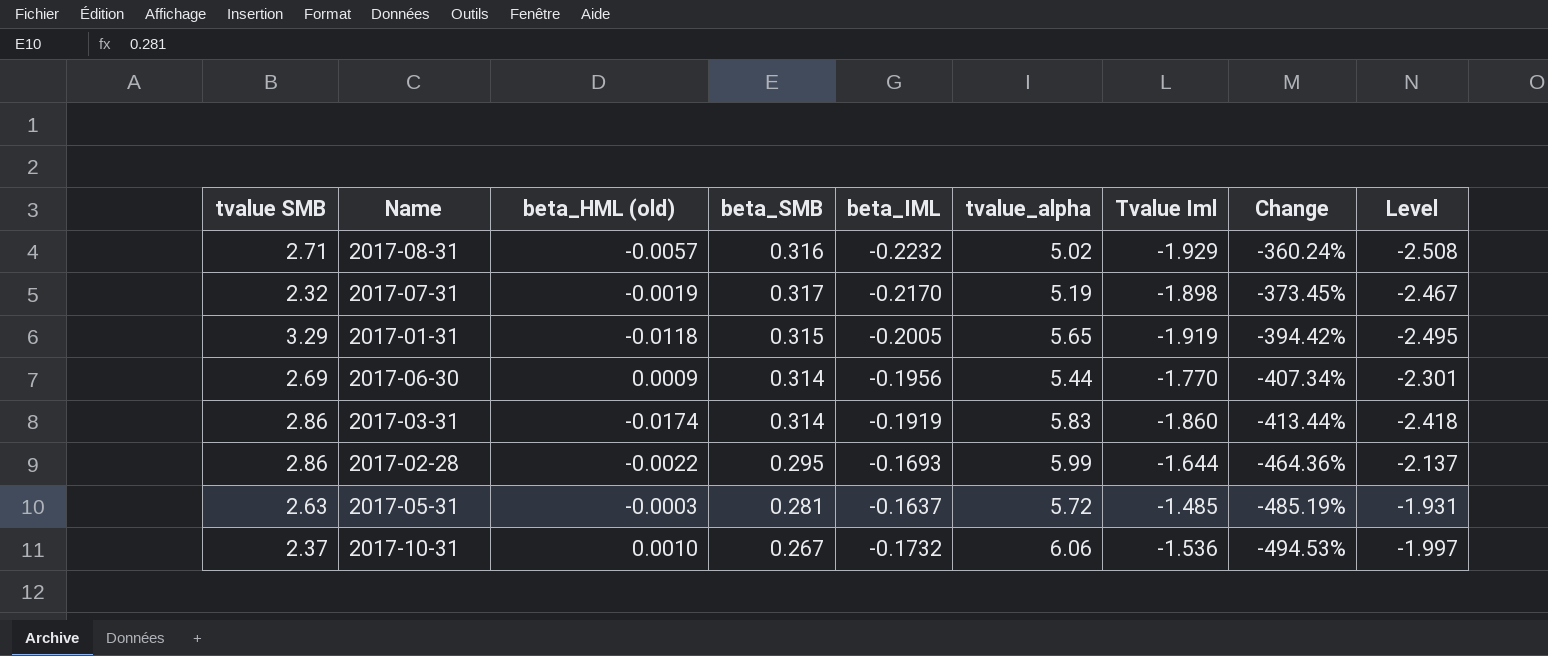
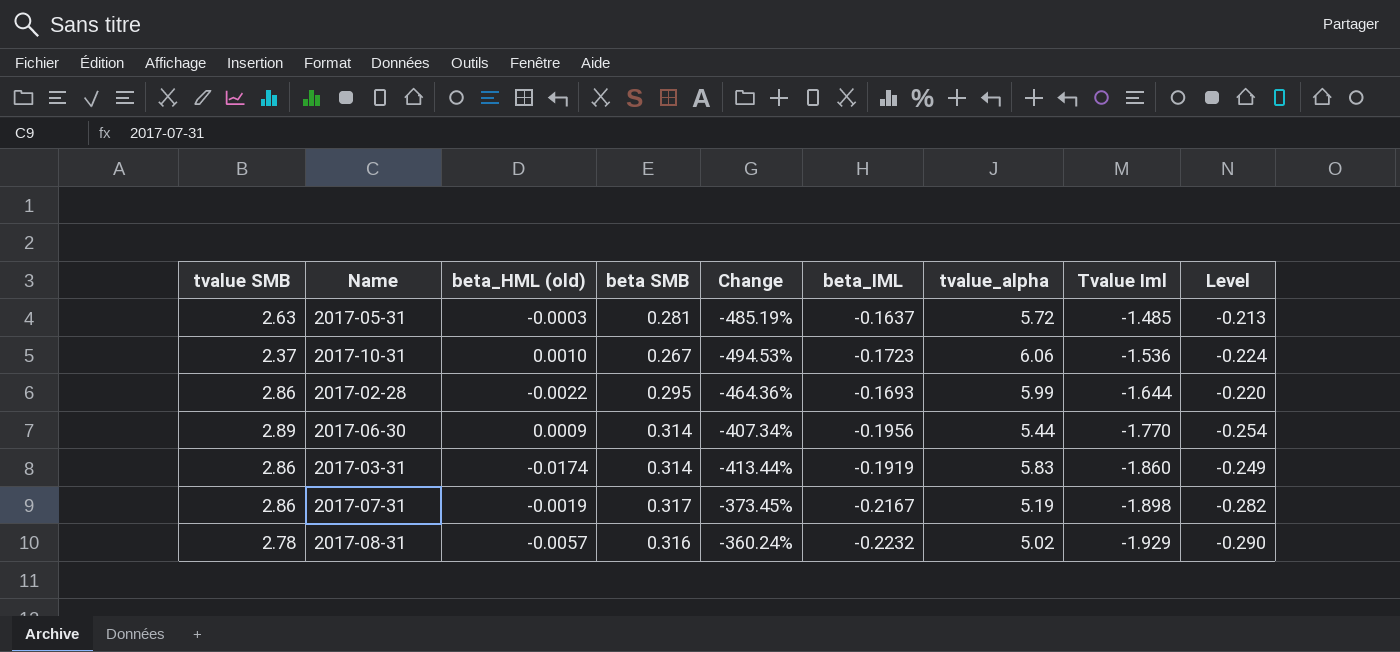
row order: Change descending -> Tvalue Iml descending
column name: beta_SMB -> beta SMB
column Change | position: 8 -> 5
column Level | formula: [Tvalue Iml] * 1.3 -> [beta_IML] * 1.3
row 2017-01-31: 3.29 | -0.0118 | 0.315 | -0.2005 | 5.65 | -1.919 | -394.42% | -2.495 -> none
2017-10-31 | beta_IML: -0.1732 -> -0.1723
2017-06-30 | tvalue SMB: 2.69 -> 2.89
2017-07-31 | tvalue SMB: 2.32 -> 2.86
2017-07-31 | beta_IML: -0.2170 -> -0.2167
2017-08-31 | tvalue SMB: 2.71 -> 2.78

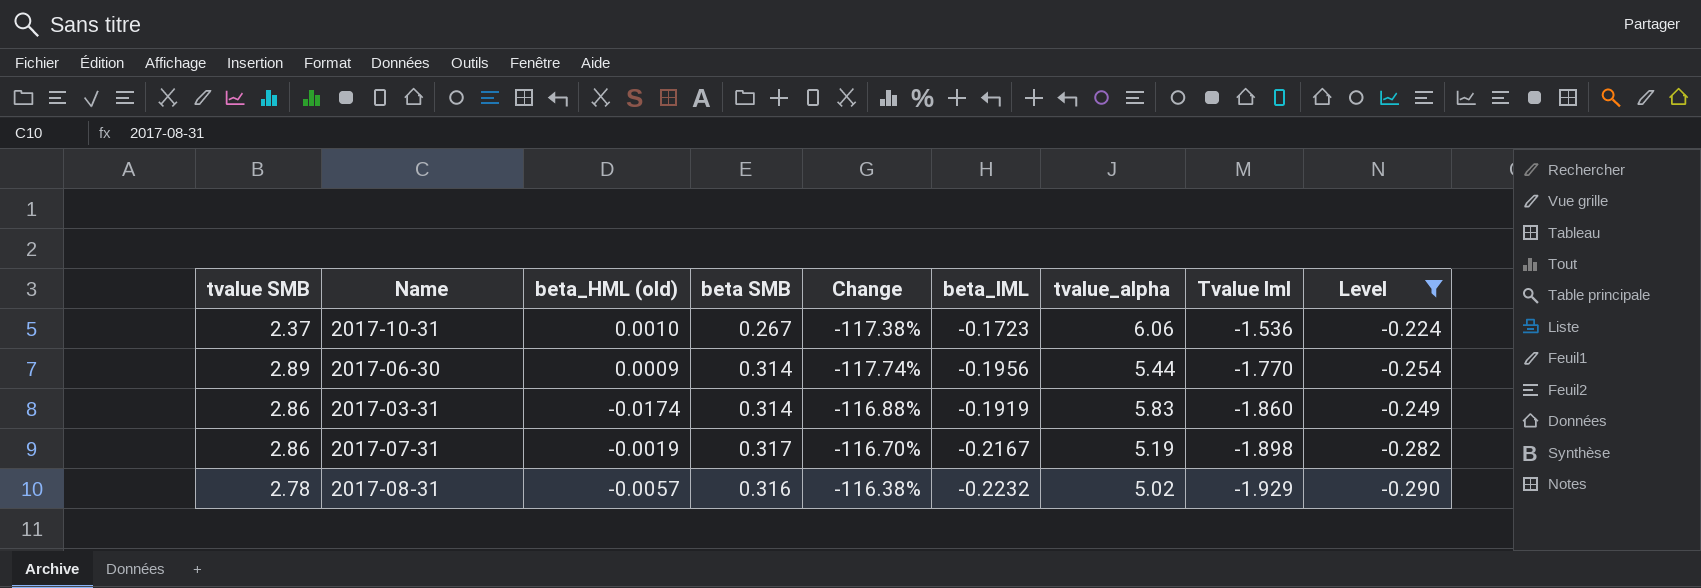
filter: none -> Level <= -0.224
column Change | formula: ([tvalue_alpha] - [Tvalue Iml]) / [Tvalue Iml] -> ([beta SMB] - [Tvalue Iml]) / [Tvalue Iml]

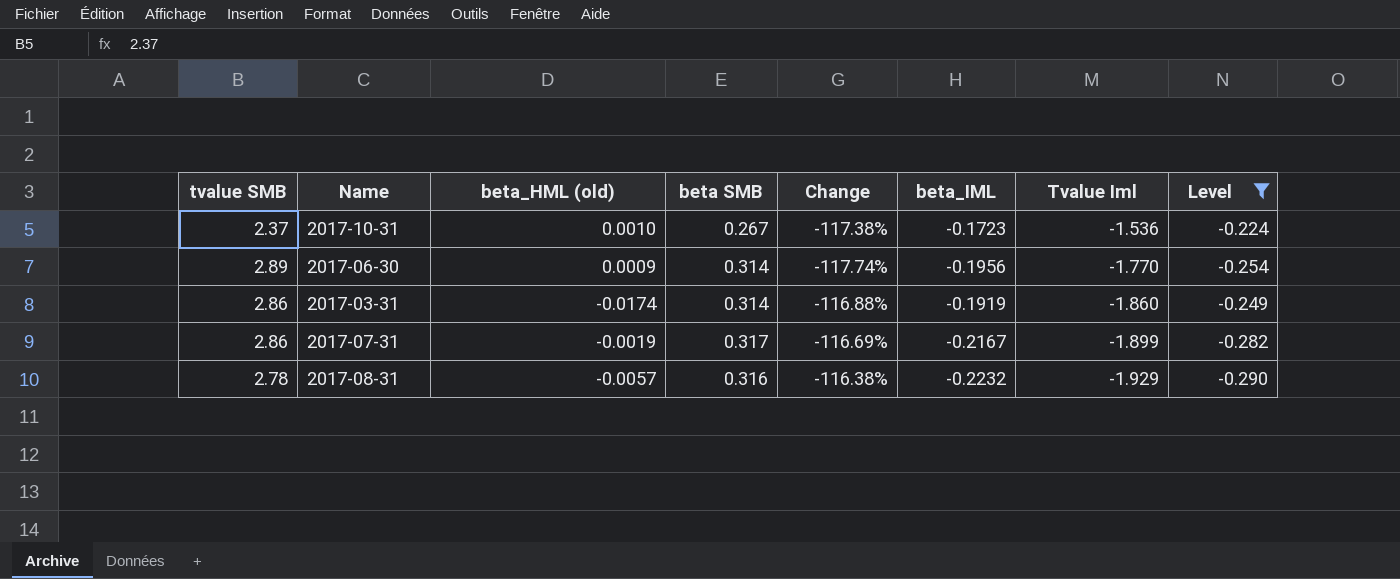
column tvalue_alpha | position: 7 -> none
2017-07-31 | Change: -116.70% -> -116.69%
2017-07-31 | Tvalue Iml: -1.898 -> -1.899

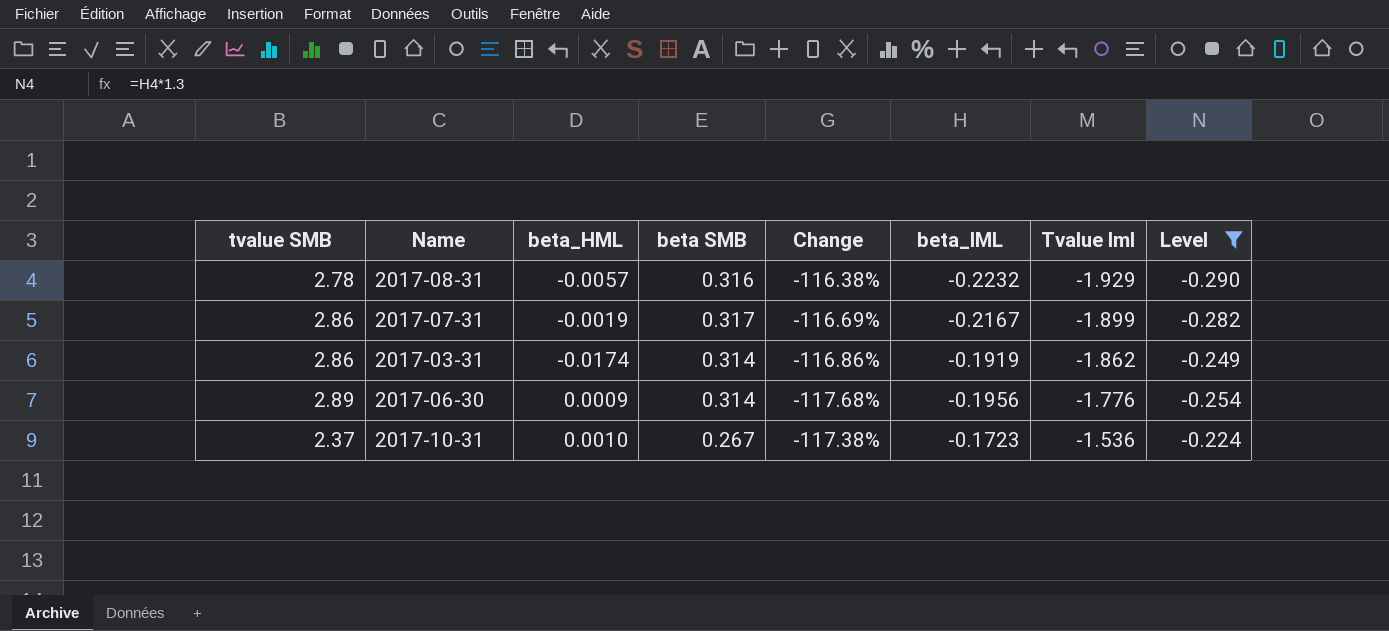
row order: Tvalue Iml descending -> Tvalue Iml ascending
column name: beta_HML (old) -> beta_HML
2017-03-31 | Change: -116.88% -> -116.86%
2017-03-31 | Tvalue Iml: -1.860 -> -1.862
2017-06-30 | Change: -117.74% -> -117.68%
2017-06-30 | Tvalue Iml: -1.770 -> -1.776

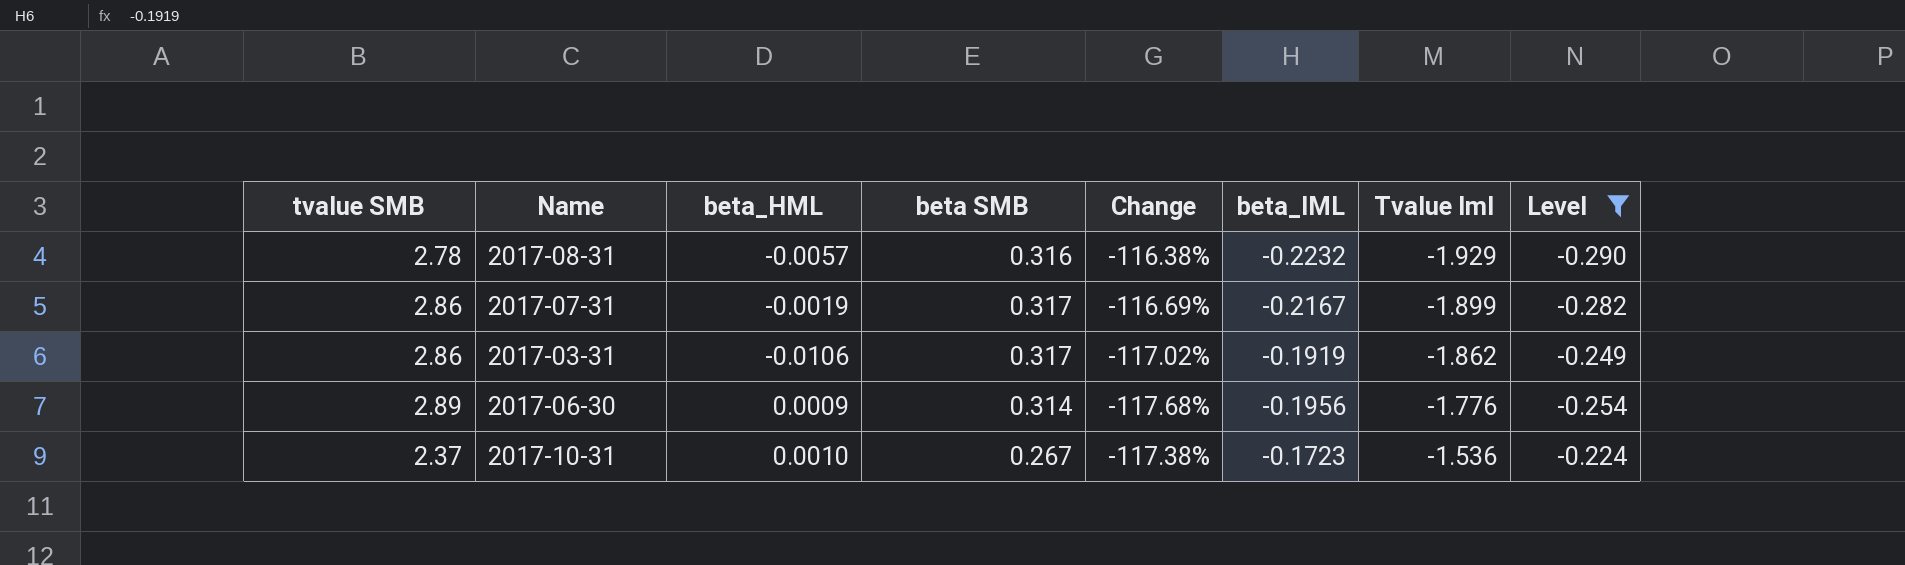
2017-03-31 | beta_HML: -0.0174 -> -0.0106
2017-03-31 | beta SMB: 0.314 -> 0.317
2017-03-31 | Change: -116.86% -> -117.02%

